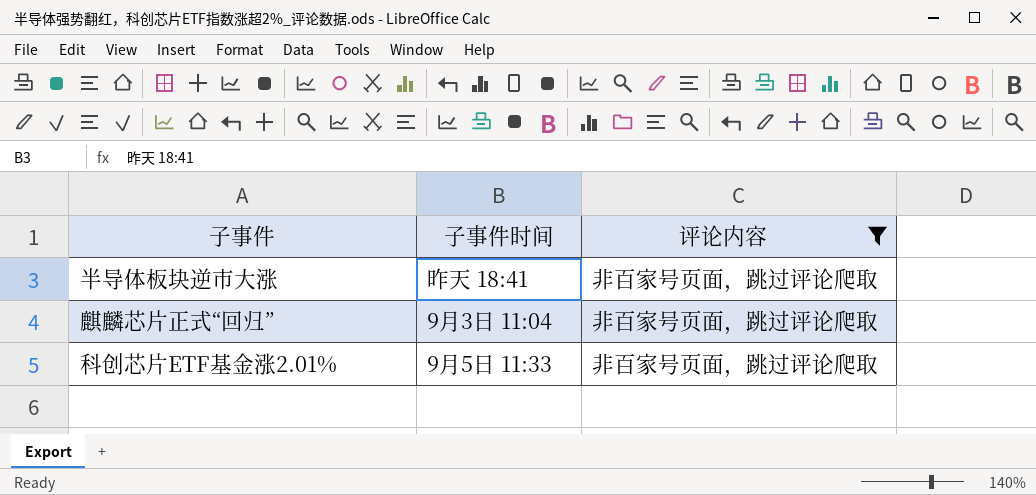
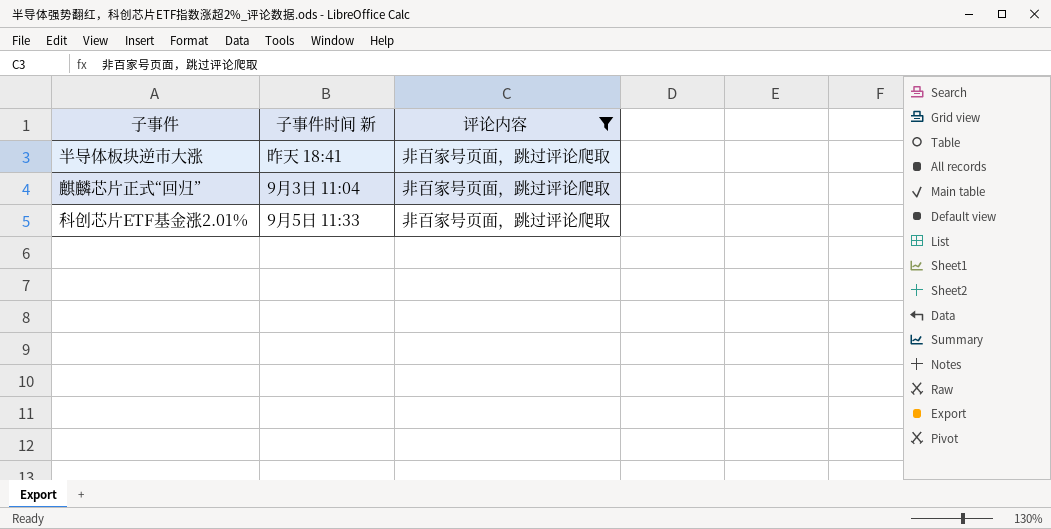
column name: 子事件时间 -> 子事件时间 新

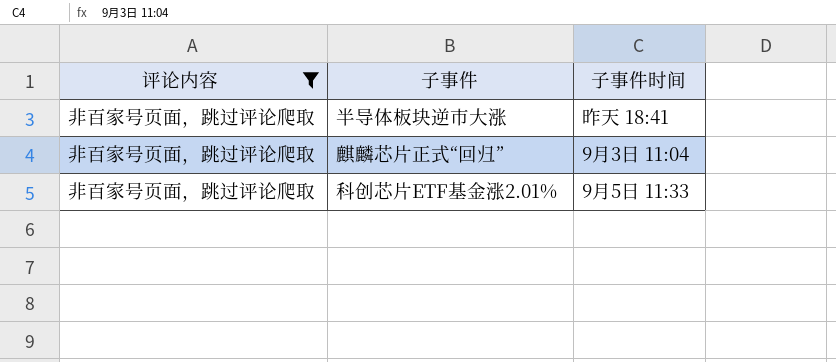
column 评论内容 | position: 3 -> 1
column name: 子事件时间 新 -> 子事件时间

